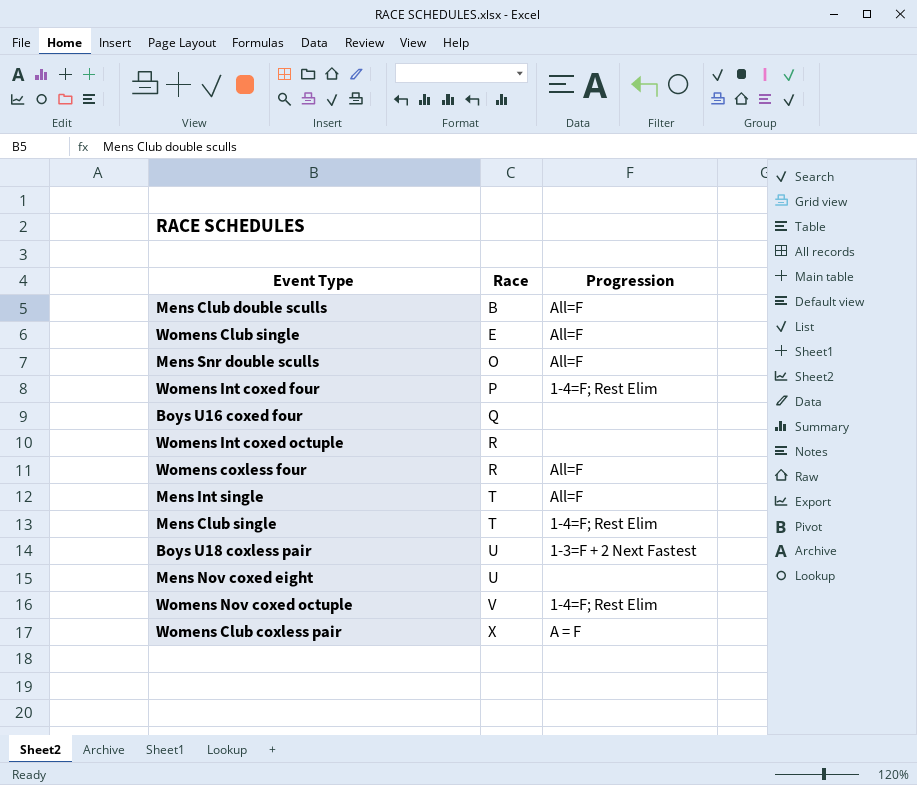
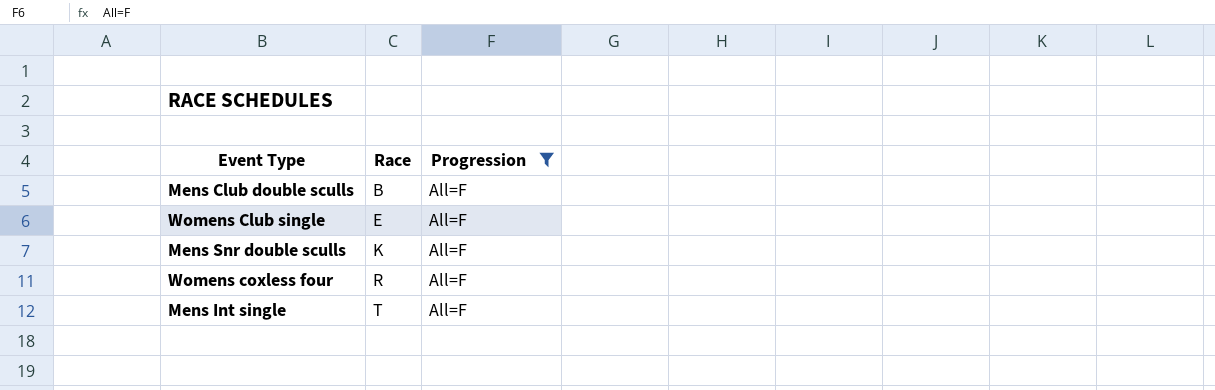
filter: none -> Progression = All=F
Mens Snr double sculls | Race: O -> K

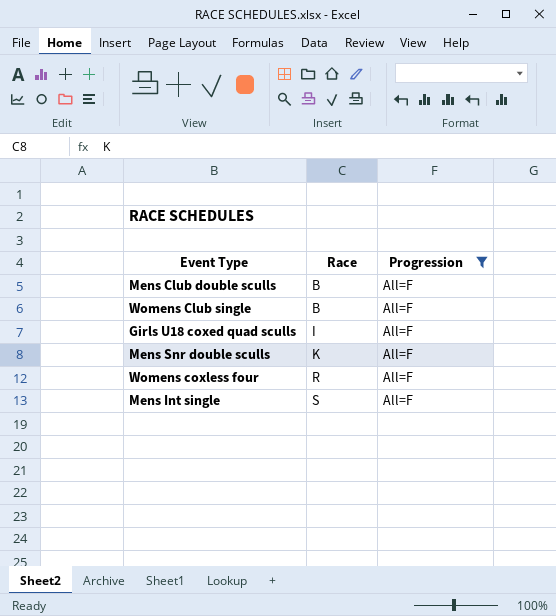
Womens Club single | Race: E -> B
row Girls U18 coxed quad sculls: none -> I | All=F
Mens Int single | Race: T -> S

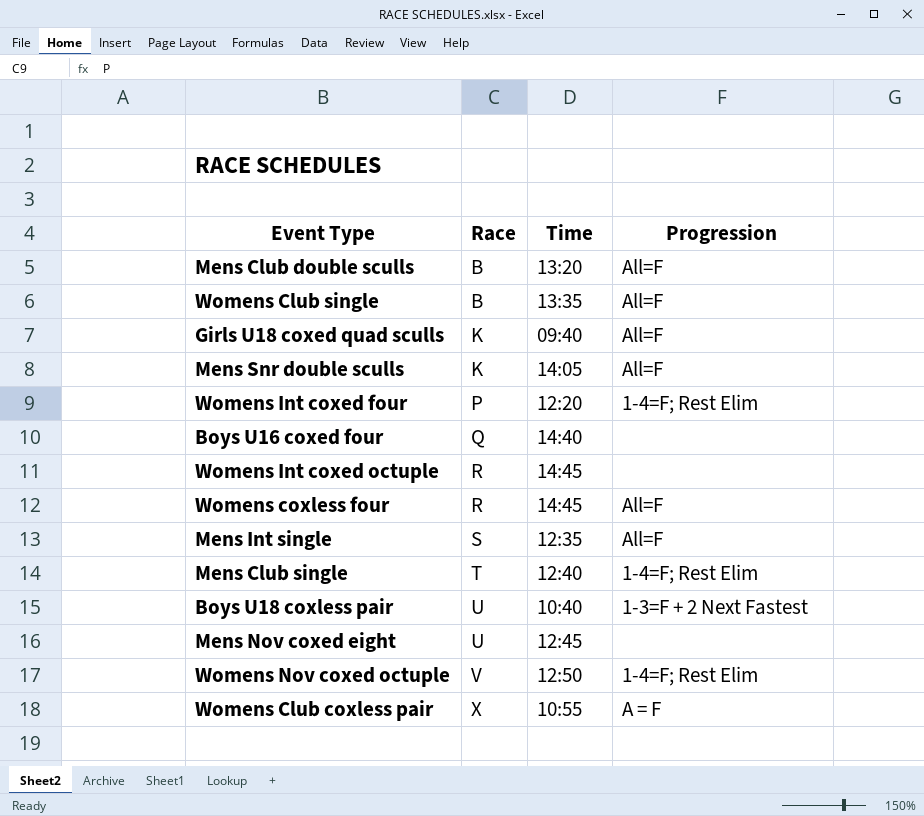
filter: Progression = All=F -> none
column Time | position: none -> 3
Girls U18 coxed quad sculls | Race: I -> K

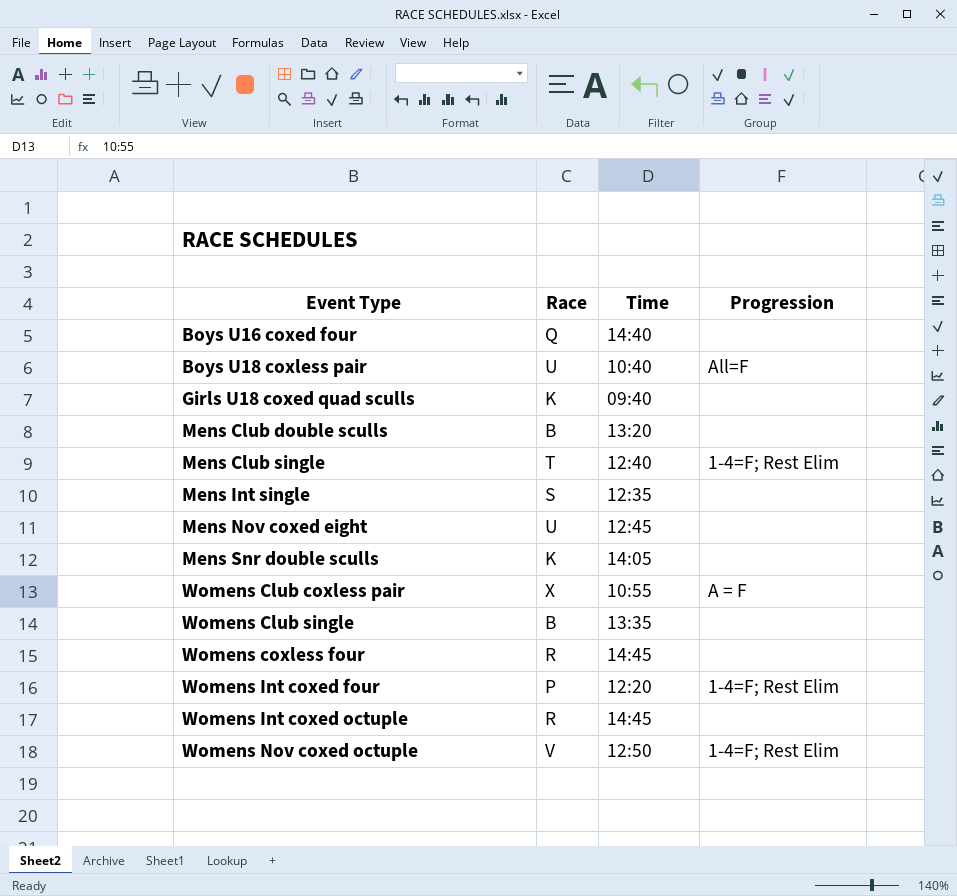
row order: Race ascending -> Event Type ascending
Boys U18 coxless pair | Progression: 1-3=F + 2 Next Fastest -> All=F
Girls U18 coxed quad sculls | Progression: All=F -> none
Mens Club double sculls | Progression: All=F -> none
Mens Int single | Progression: All=F -> none
Mens Snr double sculls | Progression: All=F -> none
Womens Club single | Progression: All=F -> none
Womens coxless four | Progression: All=F -> none

